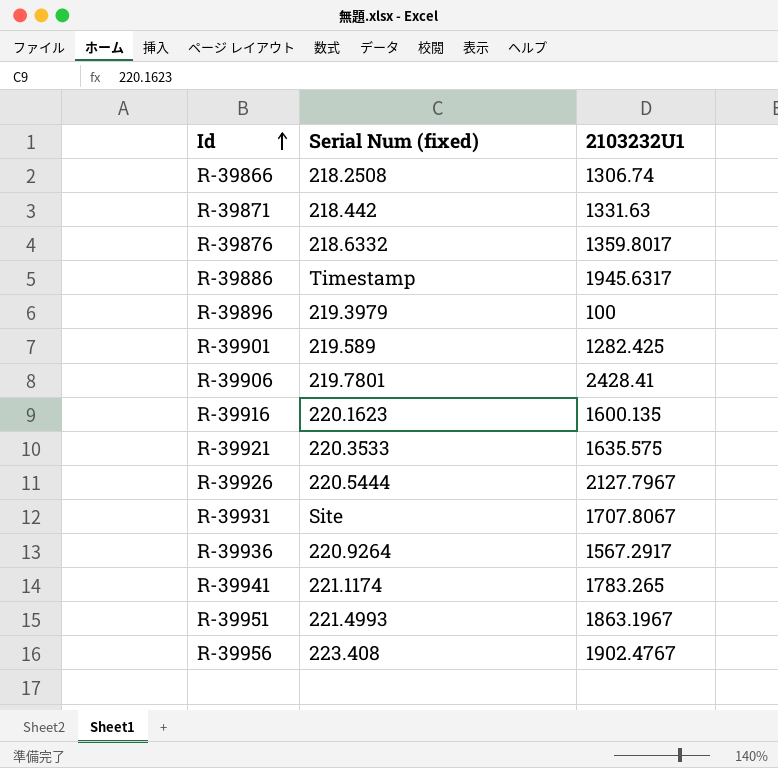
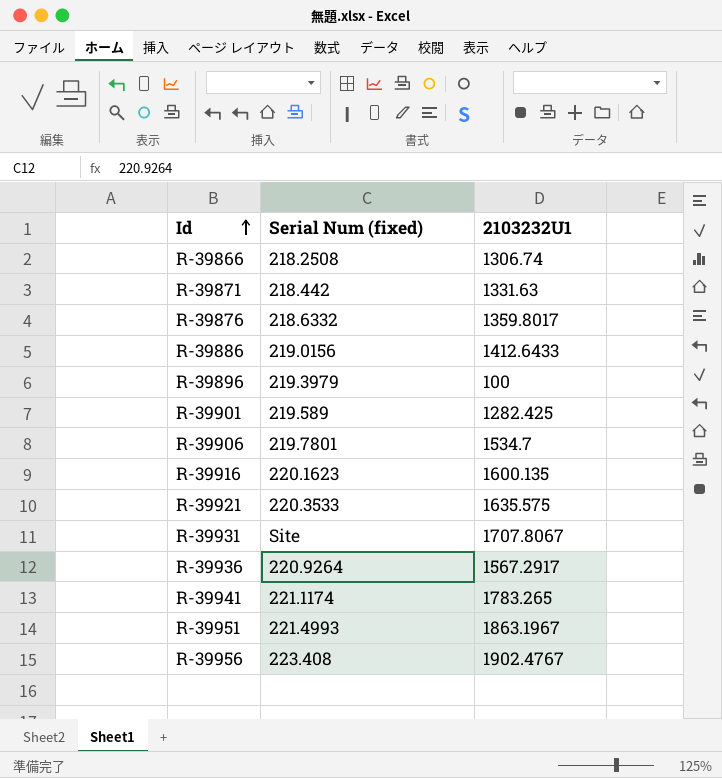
row R-39926: 220.5444 | 2127.7967 -> none
R-39886 | Serial Num (fixed): Timestamp -> 219.0156
R-39886 | 2103232U1: 1945.6317 -> 1412.6433
R-39906 | 2103232U1: 2428.41 -> 1534.7

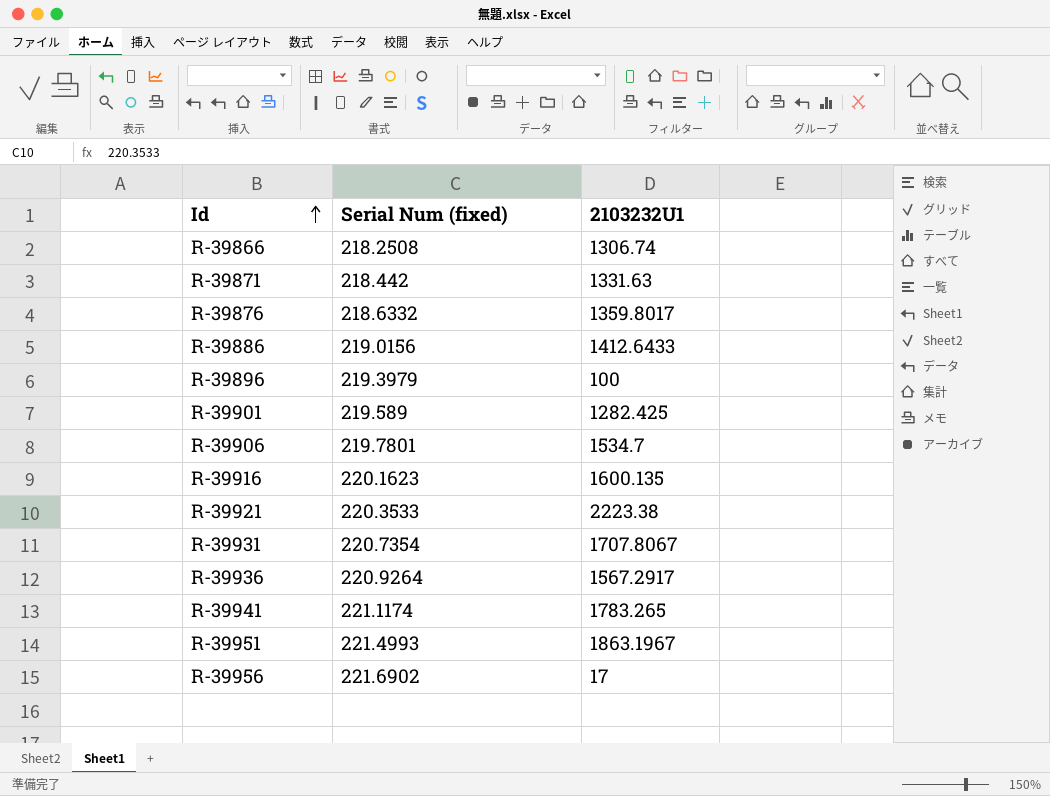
R-39921 | 2103232U1: 1635.575 -> 2223.38
R-39931 | Serial Num (fixed): Site -> 220.7354
R-39956 | Serial Num (fixed): 223.408 -> 221.6902
R-39956 | 2103232U1: 1902.4767 -> 17

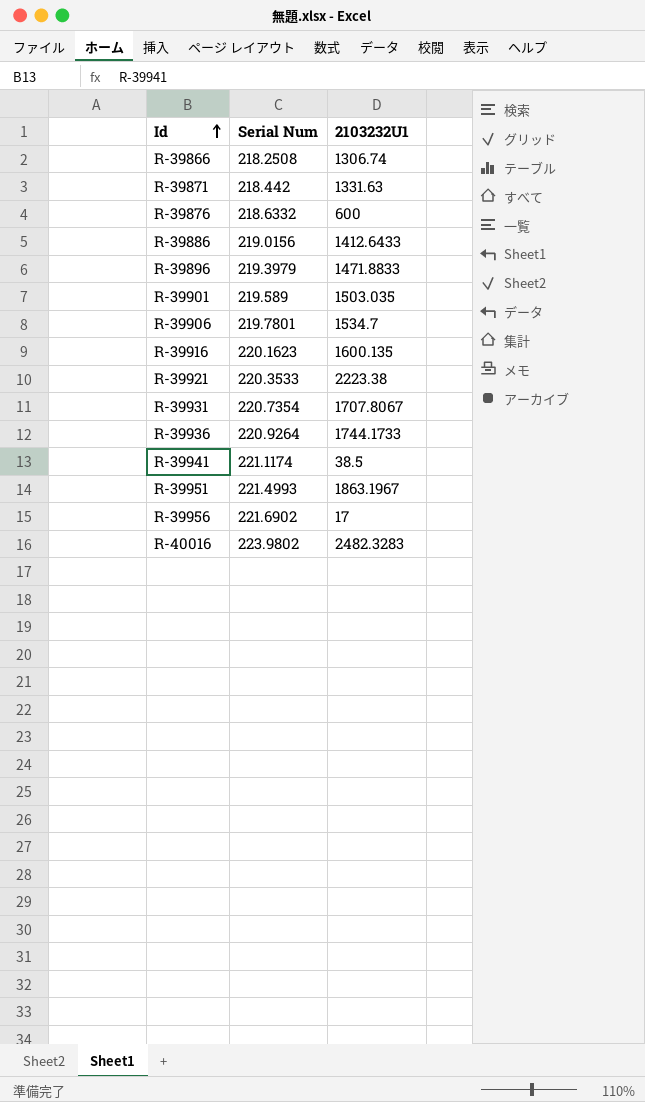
column name: Serial Num (fixed) -> Serial Num
R-39876 | 2103232U1: 1359.8017 -> 600
R-39896 | 2103232U1: 100 -> 1471.8833
R-39901 | 2103232U1: 1282.425 -> 1503.035
R-39936 | 2103232U1: 1567.2917 -> 1744.1733
R-39941 | 2103232U1: 1783.265 -> 38.5
row R-40016: none -> 223.9802 | 2482.3283

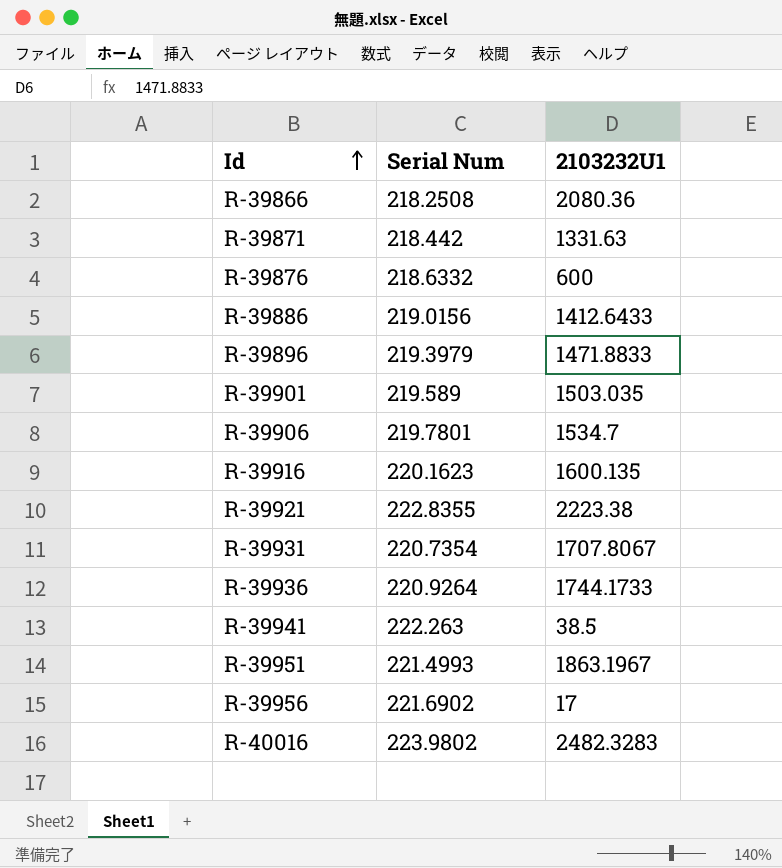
R-39866 | 2103232U1: 1306.74 -> 2080.36
R-39921 | Serial Num: 220.3533 -> 222.8355
R-39941 | Serial Num: 221.1174 -> 222.263

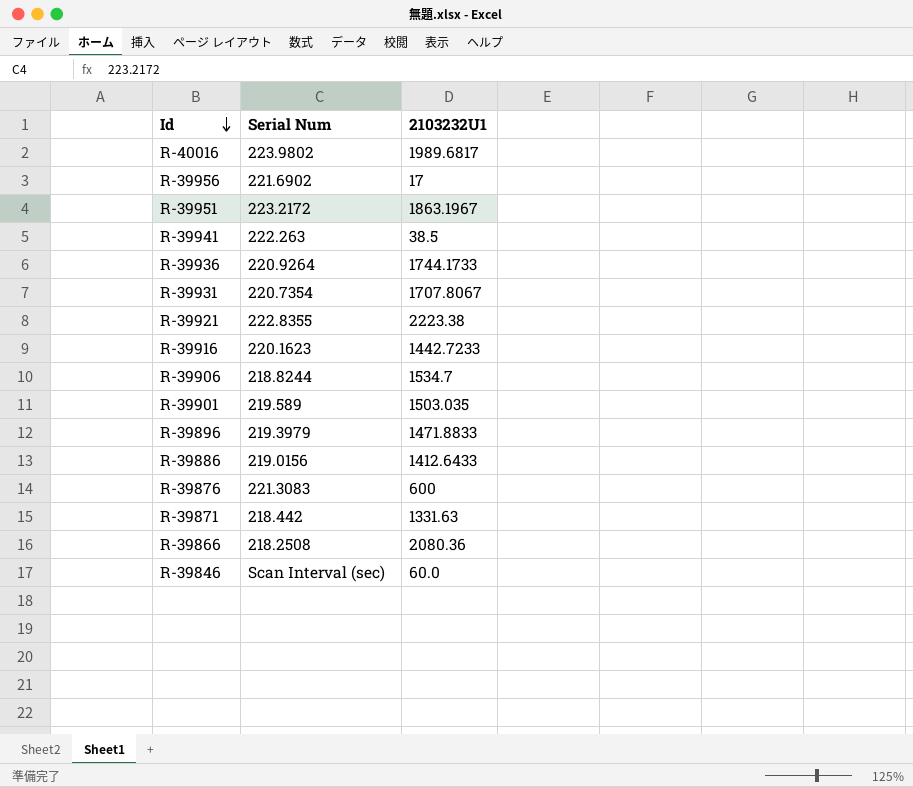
row order: Id ascending -> Id descending
R-40016 | 2103232U1: 2482.3283 -> 1989.6817
R-39951 | Serial Num: 221.4993 -> 223.2172
R-39916 | 2103232U1: 1600.135 -> 1442.7233
R-39906 | Serial Num: 219.7801 -> 218.8244
R-39876 | Serial Num: 218.6332 -> 221.3083
row R-39846: none -> Scan Interval (sec) | 60.0

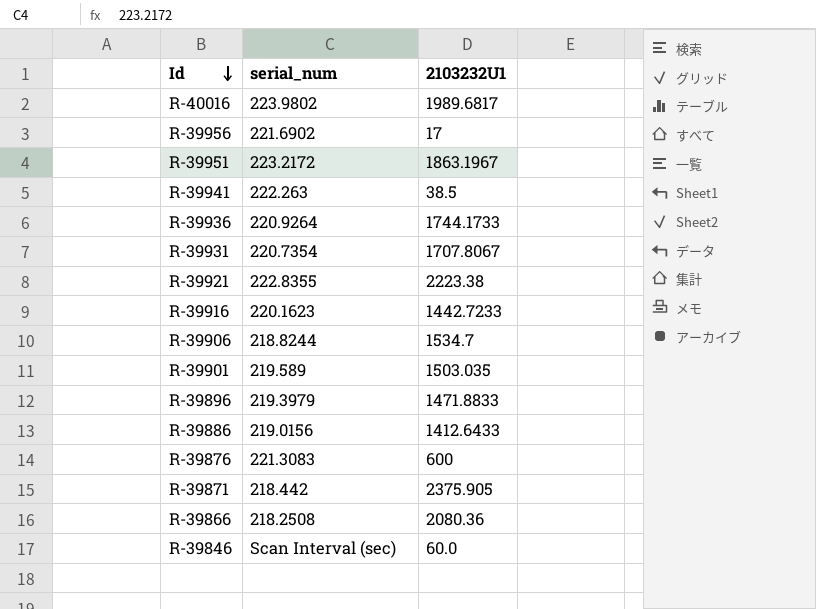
column name: Serial Num -> serial_num
R-39871 | 2103232U1: 1331.63 -> 2375.905

